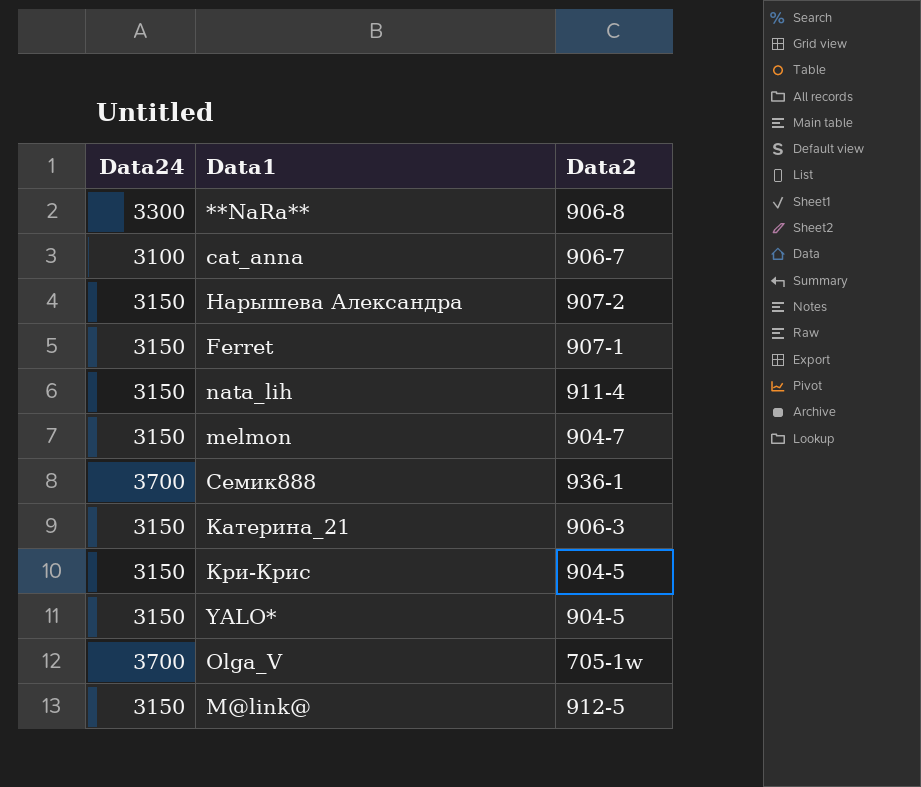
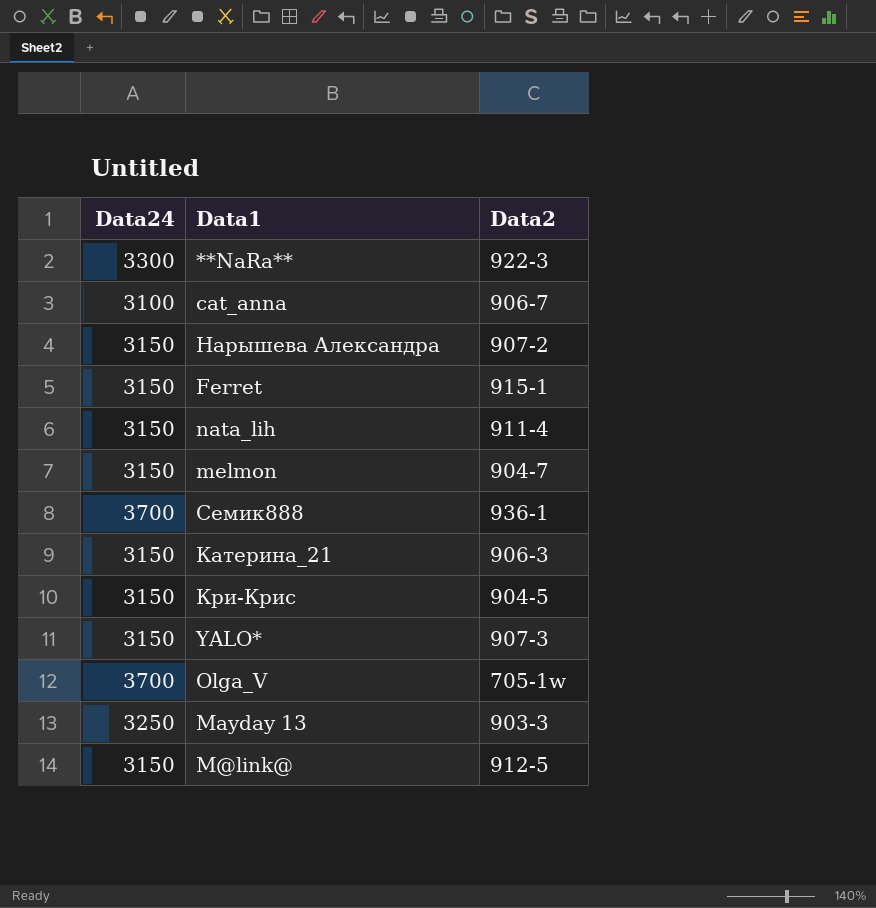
**NaRa** | Data2: 906-8 -> 922-3
Ferret | Data2: 907-1 -> 915-1
YALO* | Data2: 904-5 -> 907-3
row Mayday 13: none -> 3250 | 903-3

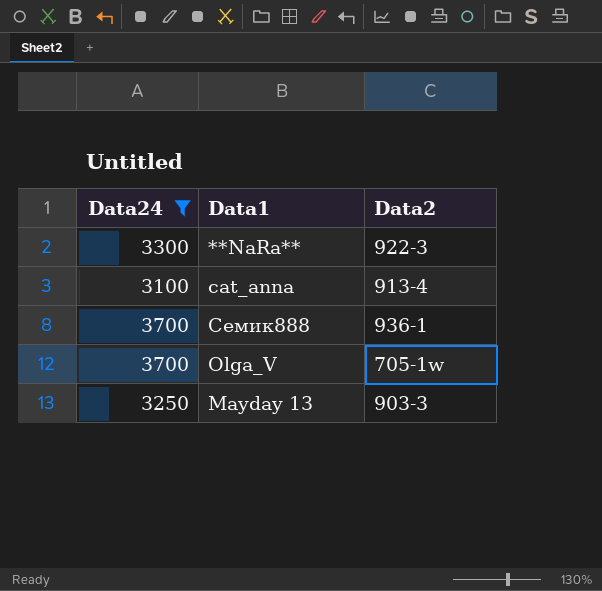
filter: none -> Data24 != 3150
cat_anna | Data2: 906-7 -> 913-4

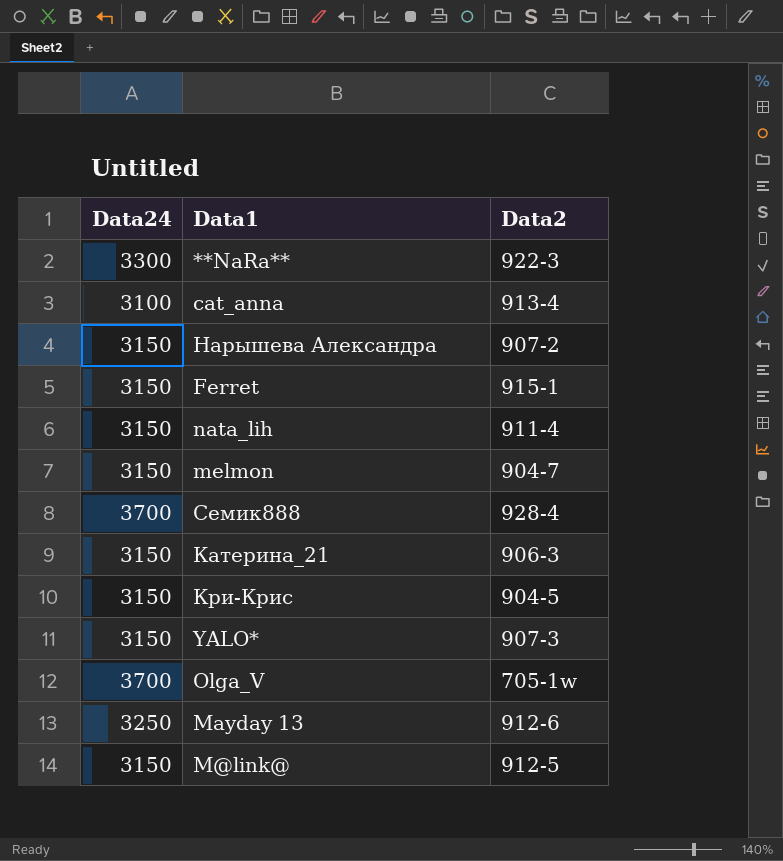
filter: Data24 != 3150 -> none
Семик888 | Data2: 936-1 -> 928-4
Mayday 13 | Data2: 903-3 -> 912-6

